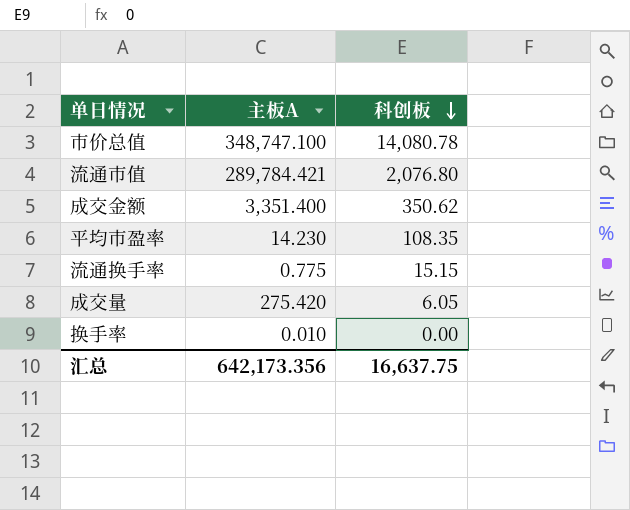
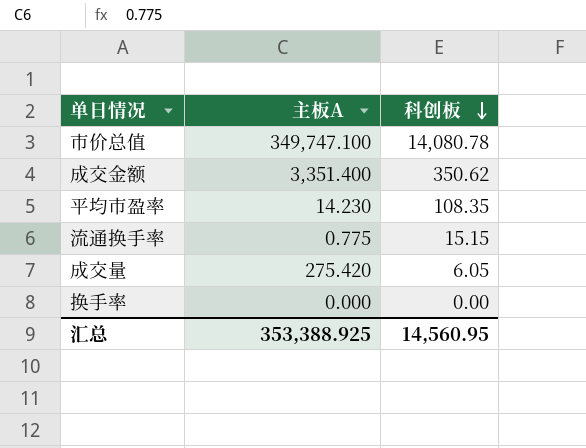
row 流通市值: 289,784.421 | 2,076.80 -> none
市价总值 | 主板A: 348,747.100 -> 349,747.100
换手率 | 主板A: 0.010 -> 0.000
汇总 | 主板A: 642,173.356 -> 353,388.925
汇总 | 科创板: 16,637.75 -> 14,560.95

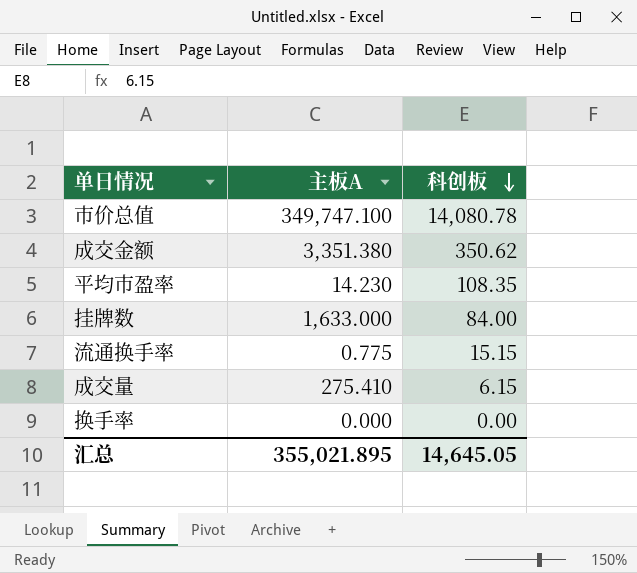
成交金额 | 主板A: 3,351.400 -> 3,351.380
row 挂牌数: none -> 1,633.000 | 84.00
成交量 | 主板A: 275.420 -> 275.410
成交量 | 科创板: 6.05 -> 6.15
汇总 | 主板A: 353,388.925 -> 355,021.895
汇总 | 科创板: 14,560.95 -> 14,645.05

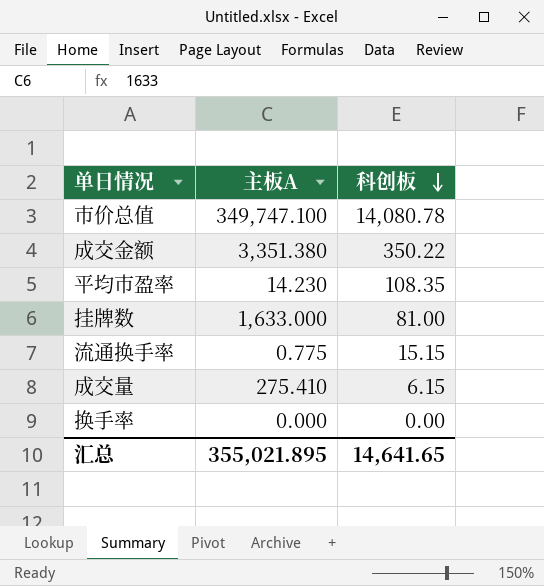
成交金额 | 科创板: 350.62 -> 350.22
挂牌数 | 科创板: 84.00 -> 81.00
汇总 | 科创板: 14,645.05 -> 14,641.65

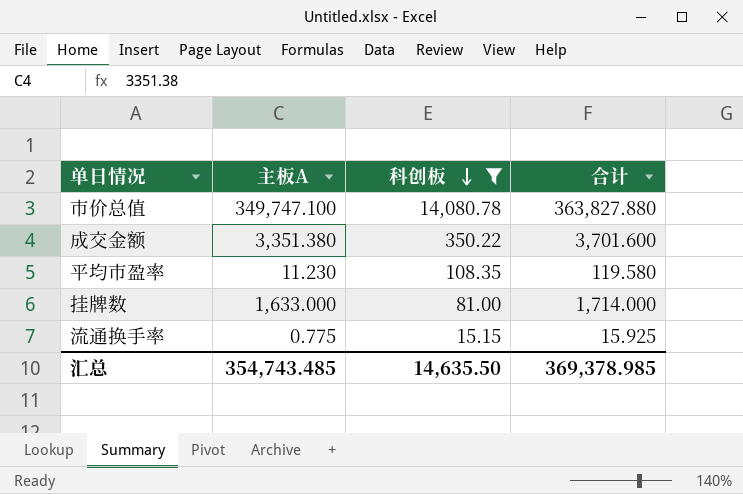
filter: none -> 科创板 >= 15.15
column 合计 | formula: none -> [主板A] + [科创板]
平均市盈率 | 主板A: 14.230 -> 11.230
汇总 | 主板A: 355,021.895 -> 354,743.485
汇总 | 科创板: 14,641.65 -> 14,635.50

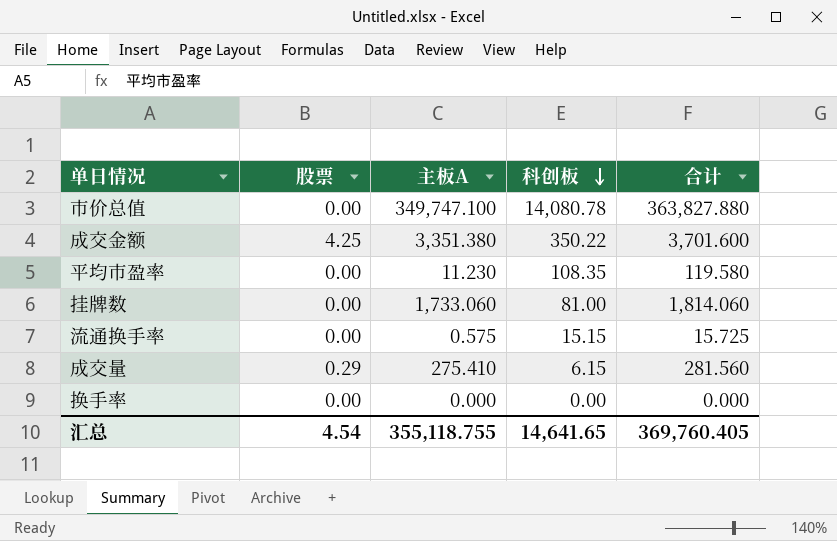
filter: 科创板 >= 15.15 -> none
column 股票 | position: none -> 2
挂牌数 | 主板A: 1,633.000 -> 1,733.060
挂牌数 | 合计: 1,714.000 -> 1,814.060
流通换手率 | 主板A: 0.775 -> 0.575
流通换手率 | 合计: 15.925 -> 15.725
汇总 | 主板A: 354,743.485 -> 355,118.755
汇总 | 科创板: 14,635.50 -> 14,641.65
汇总 | 合计: 369,378.985 -> 369,760.405

